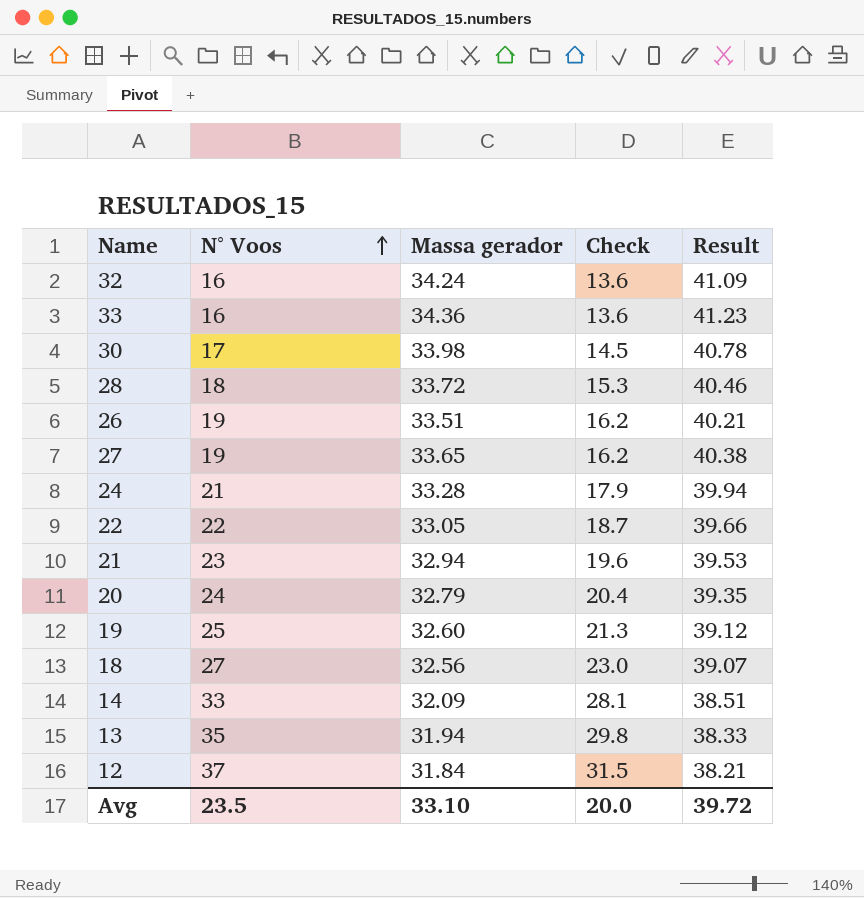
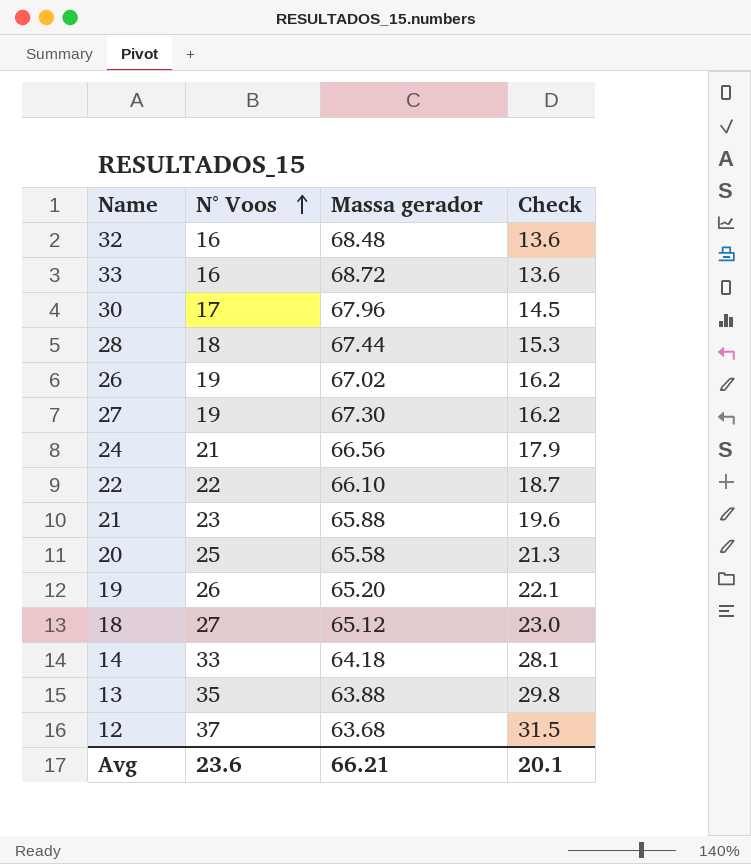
column Result | formula: [Massa gerador] * 1.2 -> none
32 | Massa gerador: 34.24 -> 68.48
33 | Massa gerador: 34.36 -> 68.72
30 | Massa gerador: 33.98 -> 67.96
28 | Massa gerador: 33.72 -> 67.44
26 | Massa gerador: 33.51 -> 67.02
27 | Massa gerador: 33.65 -> 67.30
24 | Massa gerador: 33.28 -> 66.56
22 | Massa gerador: 33.05 -> 66.10
21 | Massa gerador: 32.94 -> 65.88
20 | N° Voos: 24 -> 25
20 | Massa gerador: 32.79 -> 65.58
20 | Check: 20.4 -> 21.3
19 | N° Voos: 25 -> 26
19 | Massa gerador: 32.60 -> 65.20
19 | Check: 21.3 -> 22.1
18 | Massa gerador: 32.56 -> 65.12
14 | Massa gerador: 32.09 -> 64.18
13 | Massa gerador: 31.94 -> 63.88
12 | Massa gerador: 31.84 -> 63.68
Avg | N° Voos: 23.5 -> 23.6
Avg | Massa gerador: 33.10 -> 66.21
Avg | Check: 20.0 -> 20.1

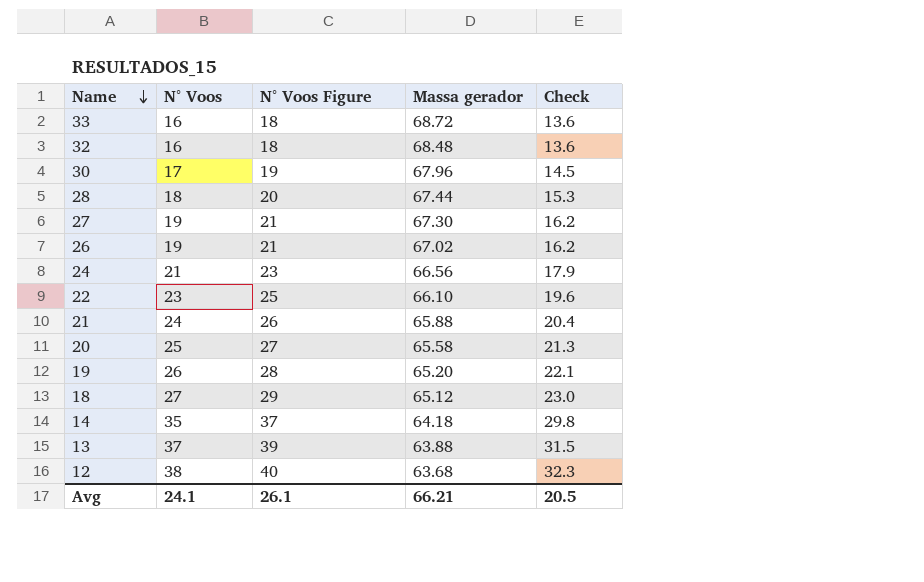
row order: N° Voos ascending -> Name descending
column N° Voos Figure | formula: none -> [N° Voos] + 2
22 | N° Voos: 22 -> 23
22 | Check: 18.7 -> 19.6
21 | N° Voos: 23 -> 24
21 | Check: 19.6 -> 20.4
14 | N° Voos: 33 -> 35
14 | Check: 28.1 -> 29.8
13 | N° Voos: 35 -> 37
13 | Check: 29.8 -> 31.5
12 | N° Voos: 37 -> 38
12 | Check: 31.5 -> 32.3
Avg | N° Voos: 23.6 -> 24.1
Avg | Check: 20.1 -> 20.5

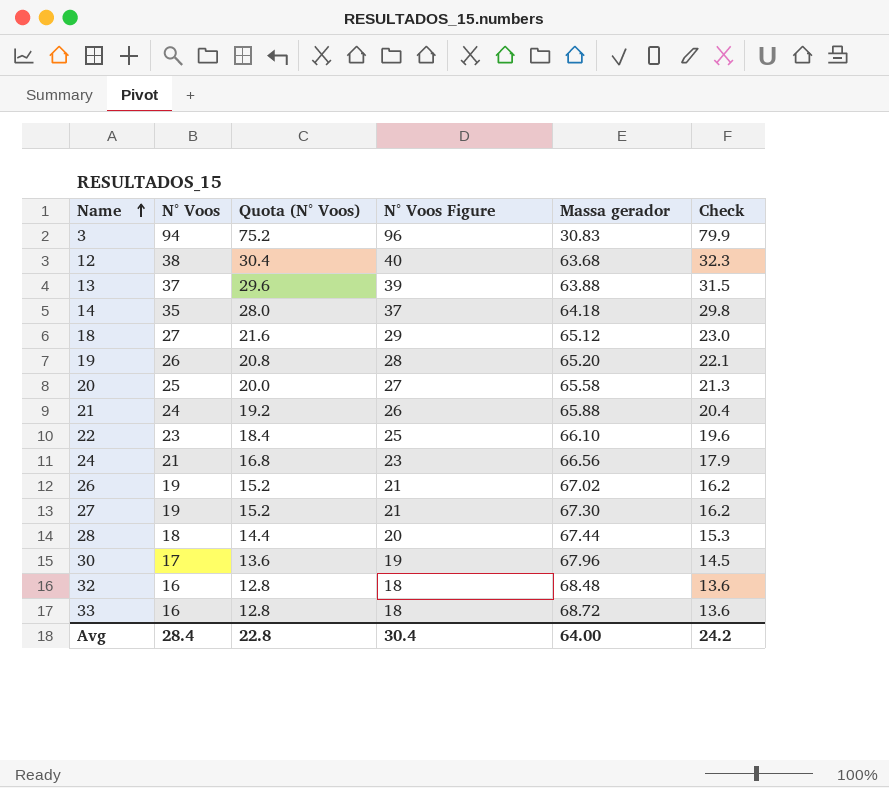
row order: Name descending -> Name ascending
column Quota (N° Voos) | formula: none -> [N° Voos] * 0.8
row 3: none -> 94 | 75.2 | 96 | 30.83 | 79.9
Avg | N° Voos: 24.1 -> 28.4
Avg | N° Voos Figure: 26.1 -> 30.4
Avg | Massa gerador: 66.21 -> 64.00
Avg | Check: 20.5 -> 24.2

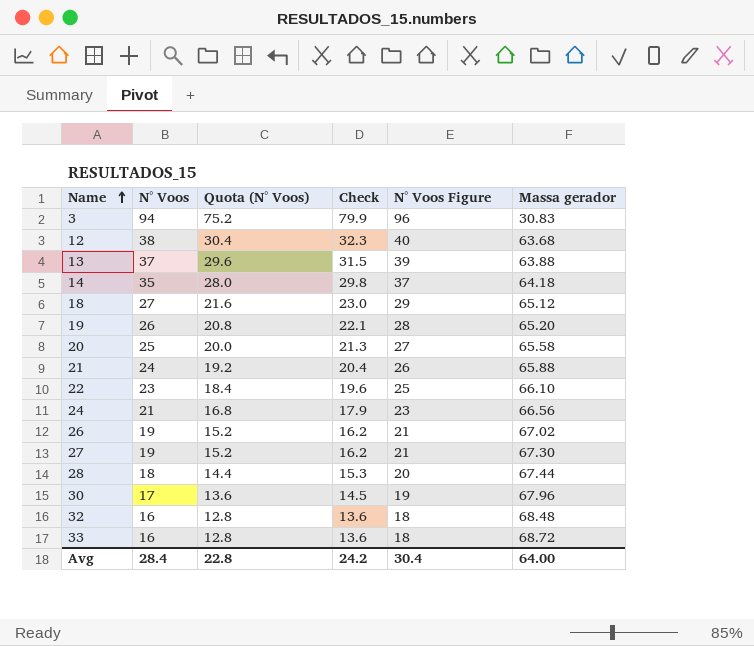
column Check | position: 6 -> 4

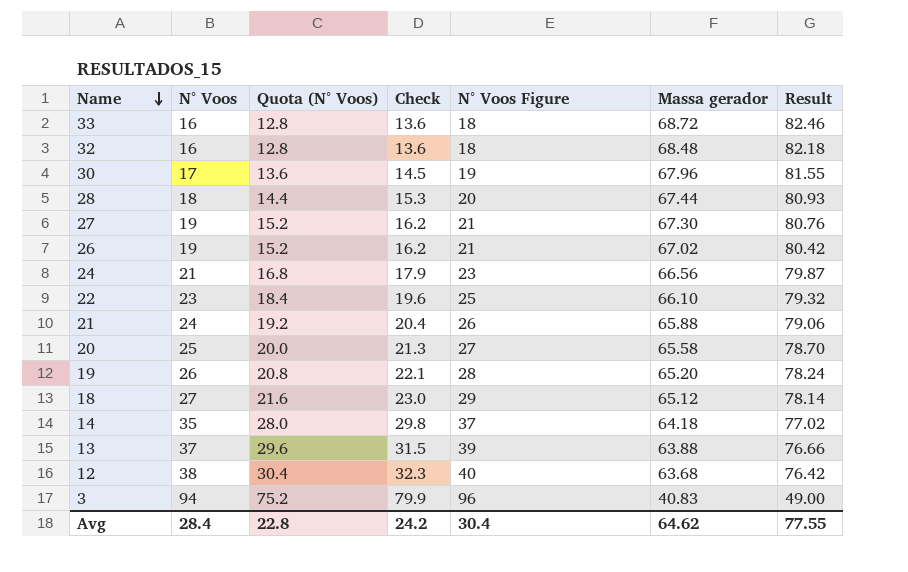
row order: Name ascending -> Name descending
column Result | formula: none -> [Massa gerador] * 1.2
3 | Massa gerador: 30.83 -> 40.83
Avg | Massa gerador: 64.00 -> 64.62

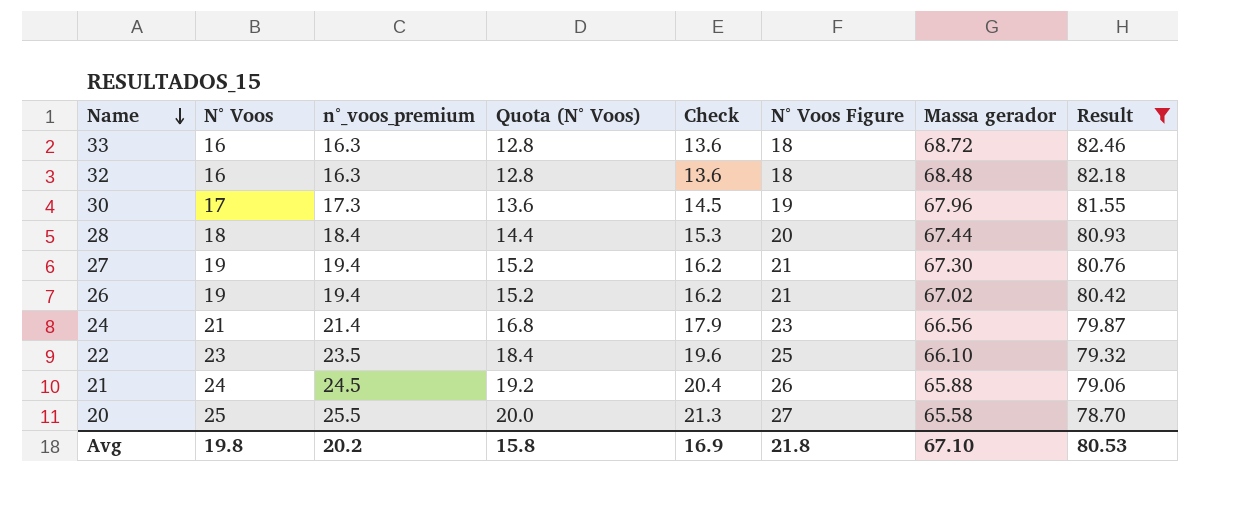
filter: none -> Result >= 78.70
column n°_voos_premium | formula: none -> [N° Voos] * 1.02
Avg | N° Voos: 28.4 -> 19.8
Avg | Quota (N° Voos): 22.8 -> 15.8
Avg | Check: 24.2 -> 16.9
Avg | N° Voos Figure: 30.4 -> 21.8
Avg | Massa gerador: 64.62 -> 67.10
Avg | Result: 77.55 -> 80.53

